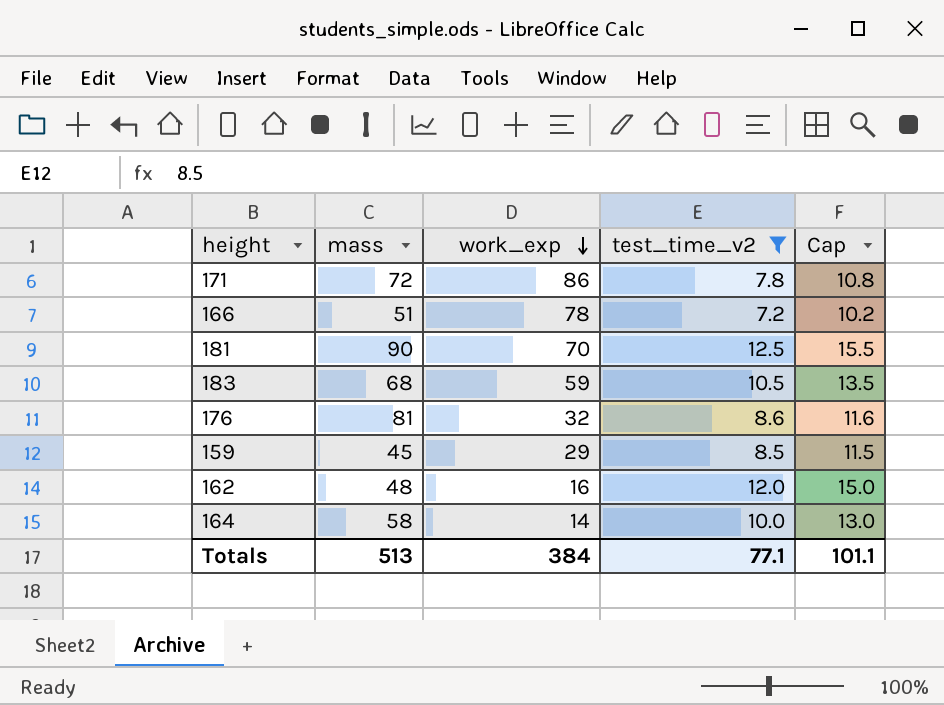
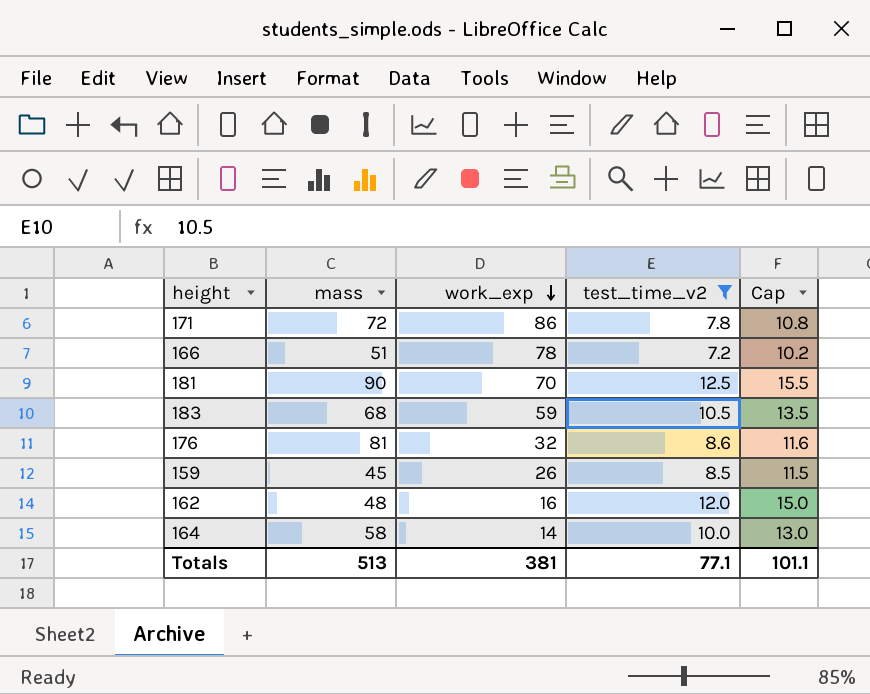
159 | work_exp: 29 -> 26
Totals | work_exp: 384 -> 381

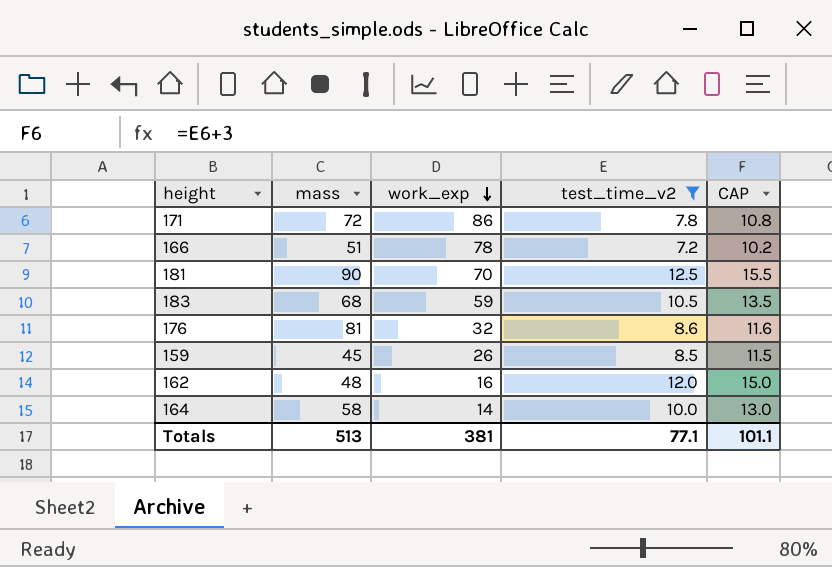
column name: Cap -> CAP

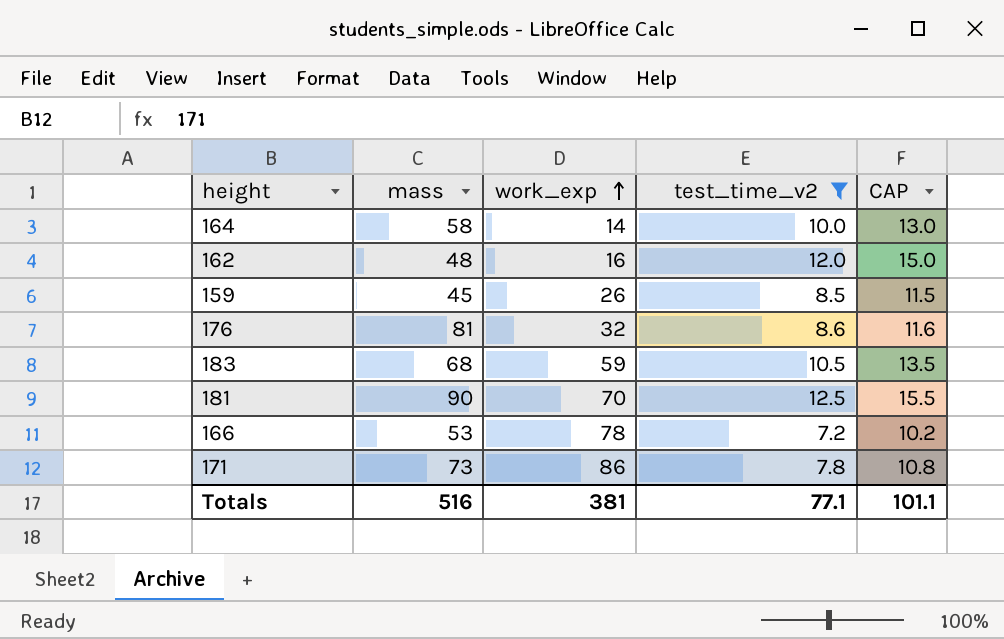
row order: work_exp descending -> work_exp ascending
166 | mass: 51 -> 53
171 | mass: 72 -> 73
Totals | mass: 513 -> 516

